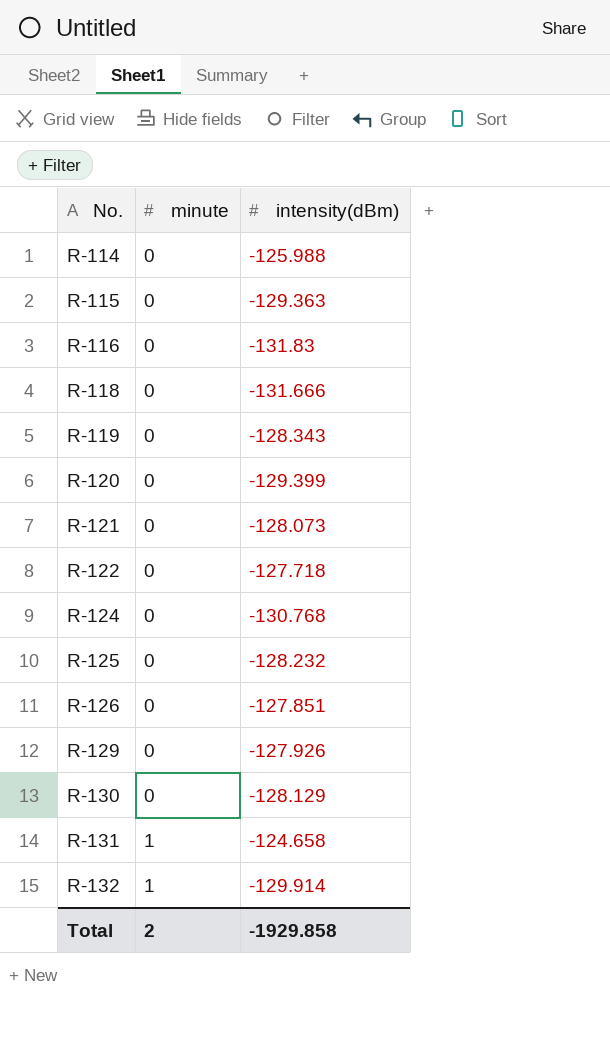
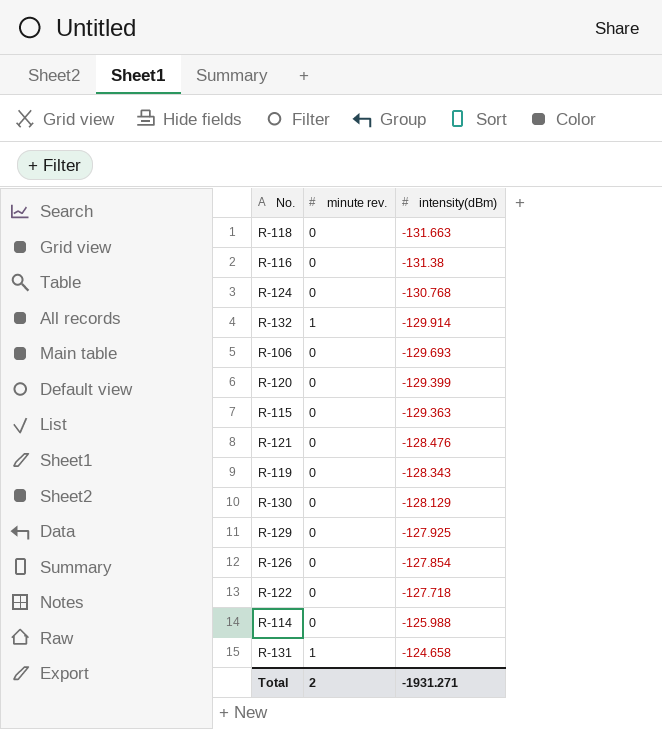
row order: No. ascending -> intensity(dBm) ascending
column name: minute -> minute rev.
row R-125: 0 | -128.232 -> none
R-118 | intensity(dBm): -131.666 -> -131.663
R-116 | intensity(dBm): -131.83 -> -131.38
row R-106: none -> 0 | -129.693
R-121 | intensity(dBm): -128.073 -> -128.476
R-129 | intensity(dBm): -127.926 -> -127.925
R-126 | intensity(dBm): -127.851 -> -127.854
Total | intensity(dBm): -1929.858 -> -1931.271

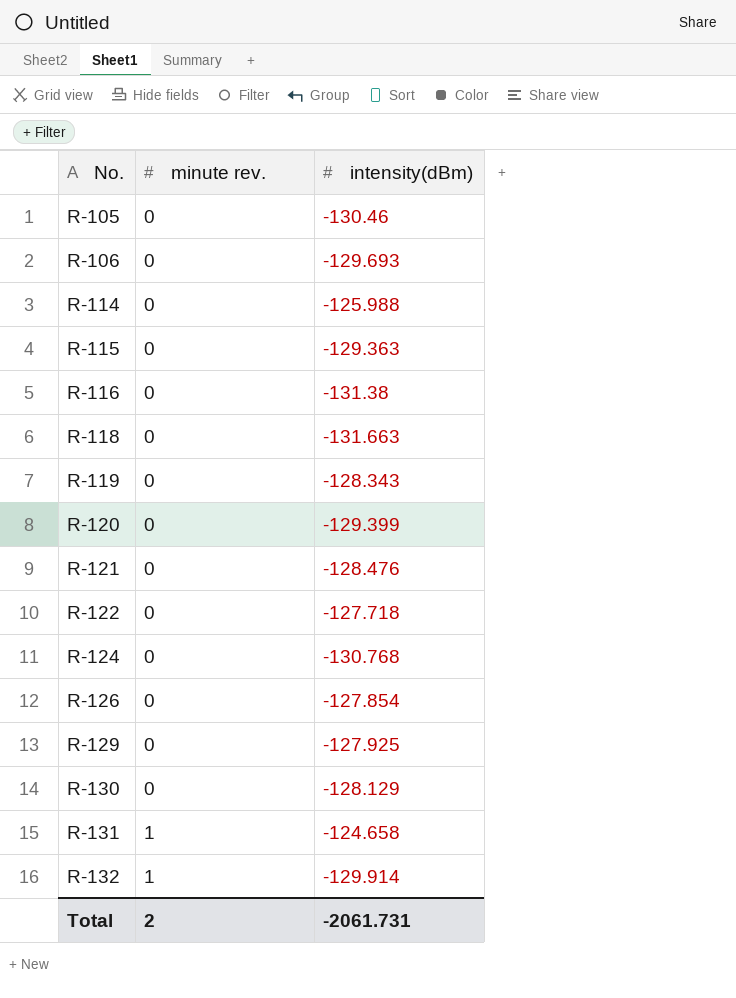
row order: intensity(dBm) ascending -> No. ascending
row R-105: none -> 0 | -130.46
Total | intensity(dBm): -1931.271 -> -2061.731

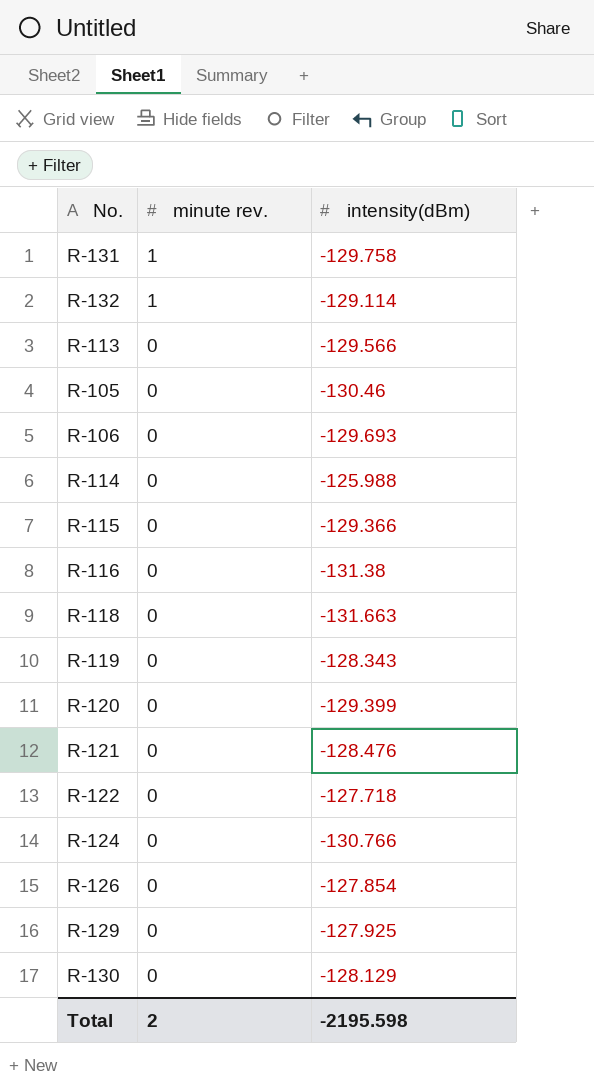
row order: No. ascending -> minute rev. descending
R-131 | intensity(dBm): -124.658 -> -129.758
R-132 | intensity(dBm): -129.914 -> -129.114
row R-113: none -> 0 | -129.566
R-115 | intensity(dBm): -129.363 -> -129.366
R-124 | intensity(dBm): -130.768 -> -130.766
Total | intensity(dBm): -2061.731 -> -2195.598

